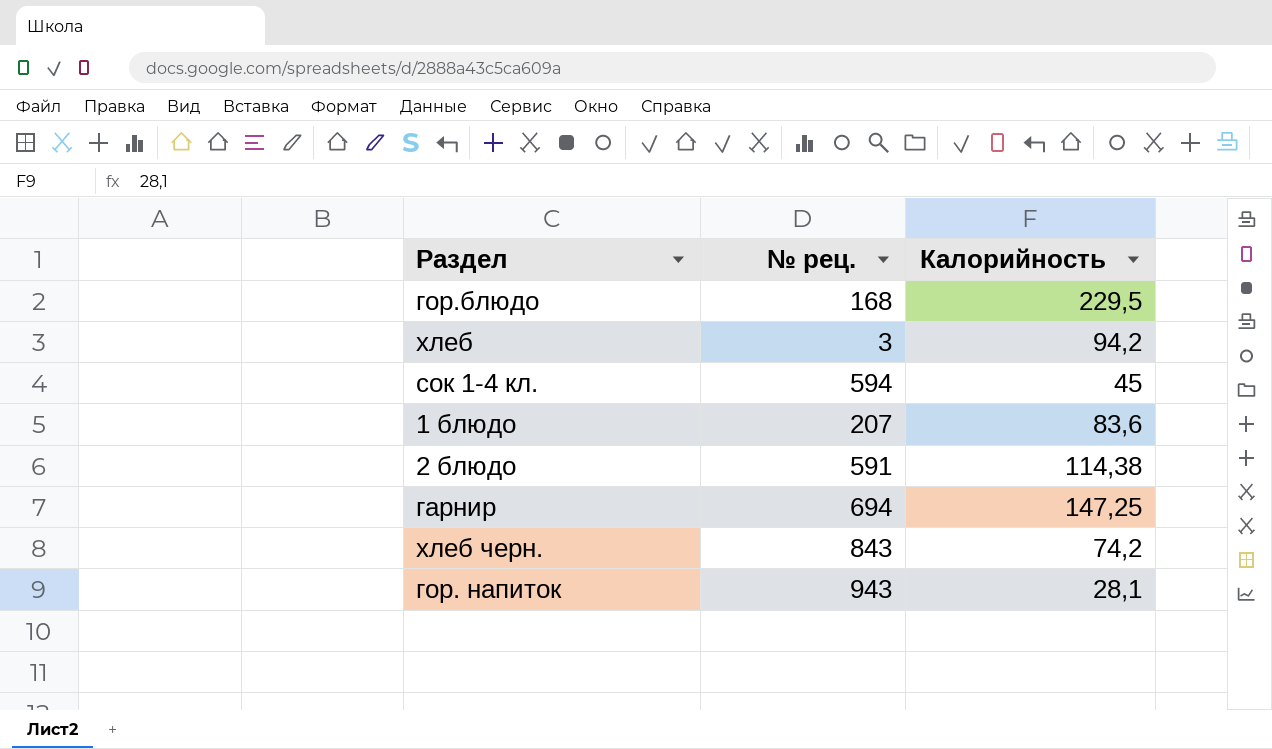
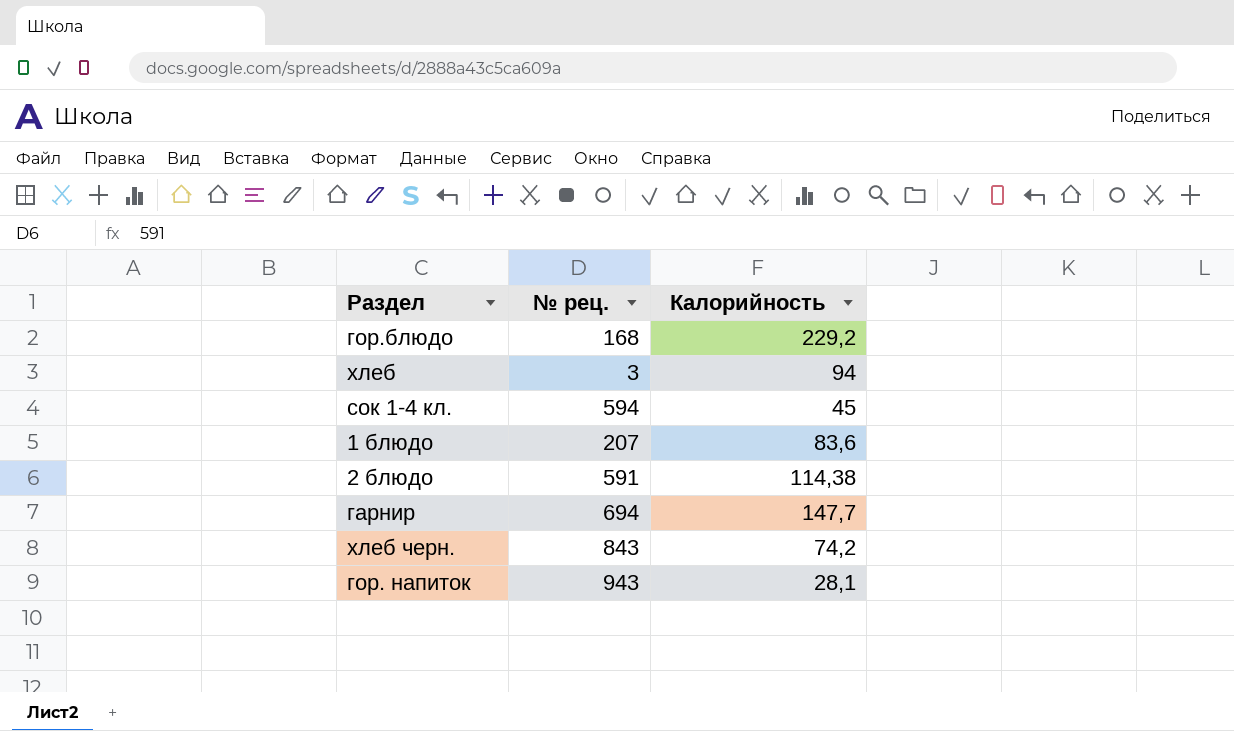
гор.блюдо | Калорийность: 229,5 -> 229,2
хлеб | Калорийность: 94,2 -> 94
гарнир | Калорийность: 147,25 -> 147,7

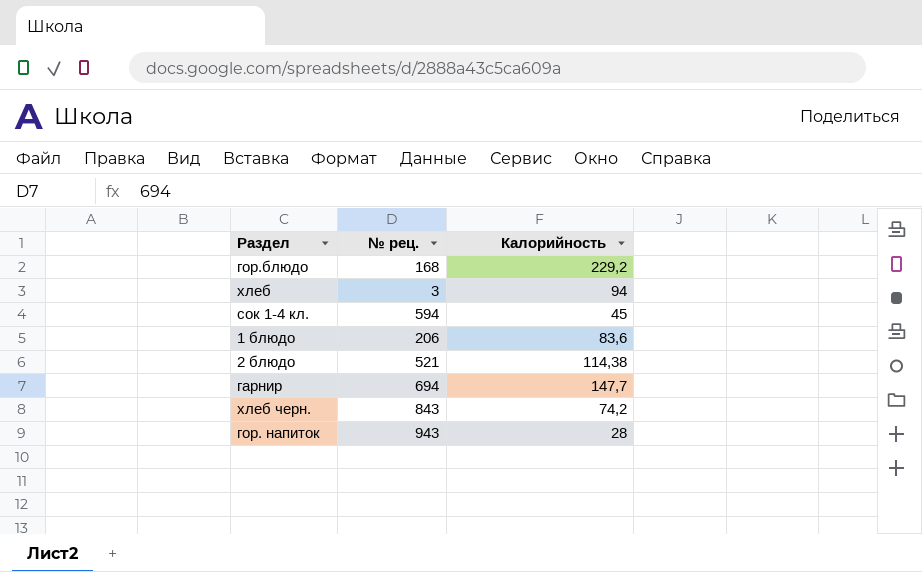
1 блюдо | № рец.: 207 -> 206
2 блюдо | № рец.: 591 -> 521
гор. напиток | Калорийность: 28,1 -> 28

